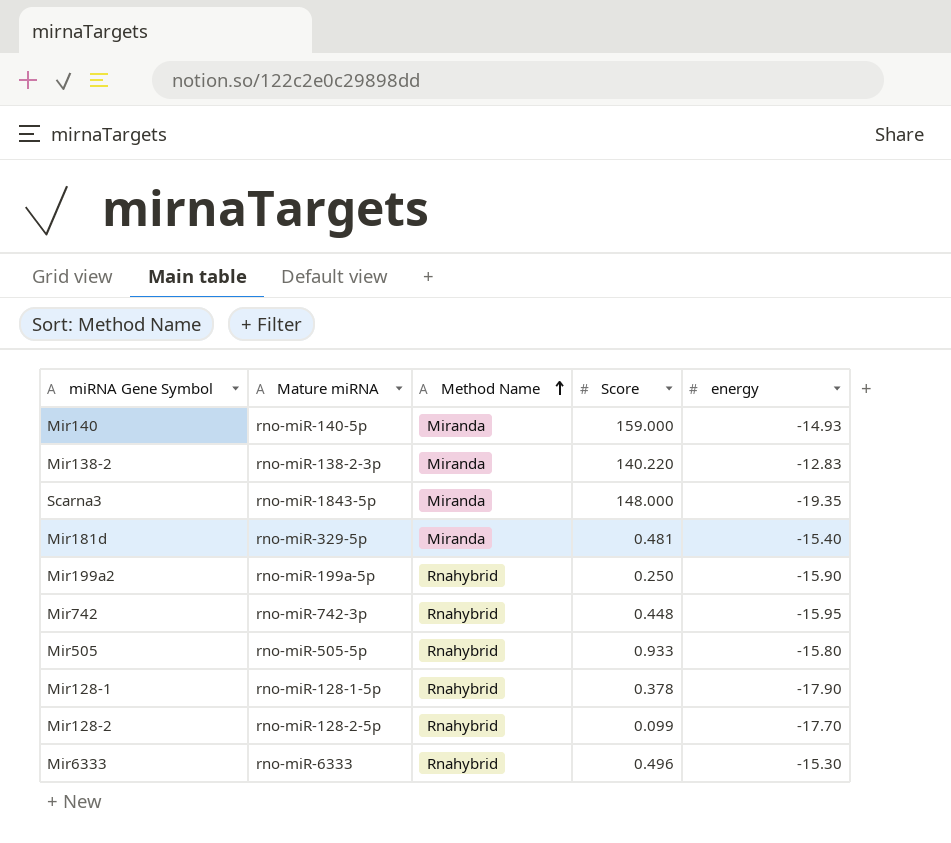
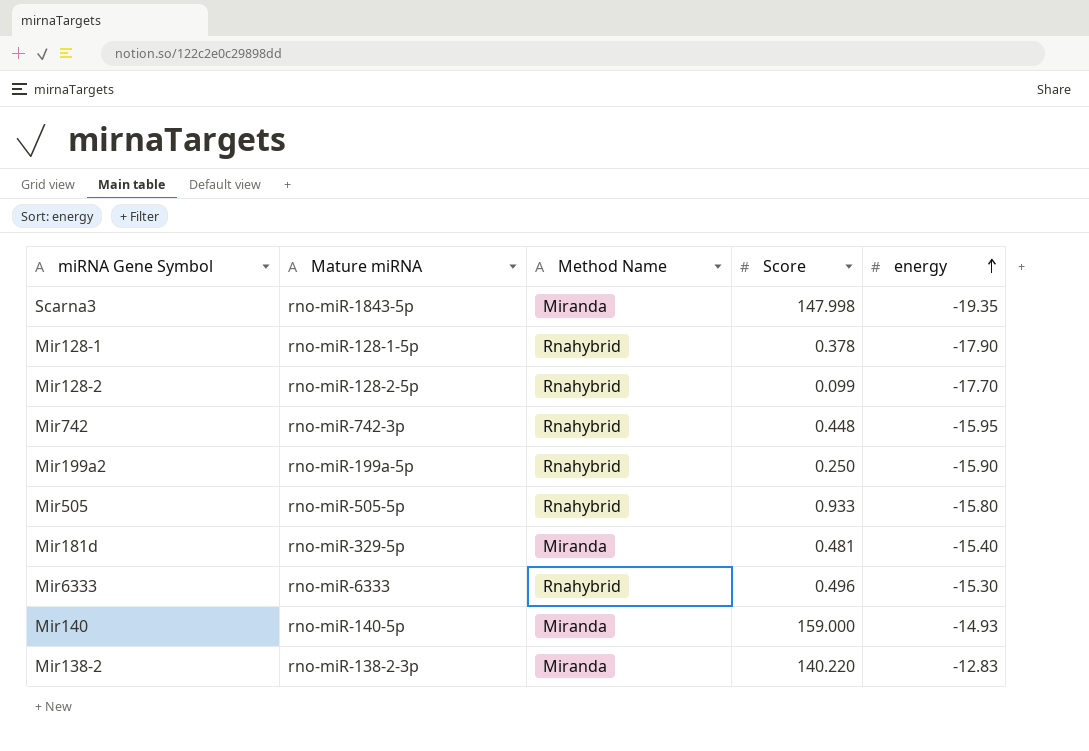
row order: Method Name ascending -> energy ascending
Scarna3 | Score: 148.000 -> 147.998

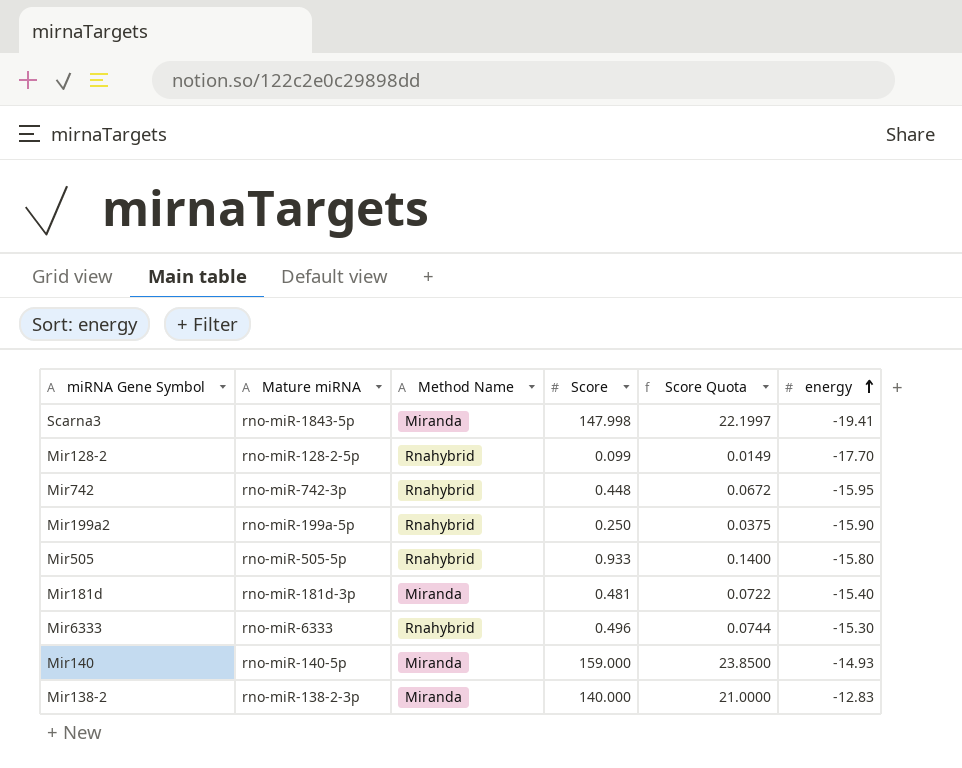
column Score Quota | formula: none -> [Score] * 0.15
row Mir128-1: rno-miR-128-1-5p | Rnahybrid | 0.378 | -17.90 -> none
Scarna3 | energy: -19.35 -> -19.41
Mir181d | Mature miRNA: rno-miR-329-5p -> rno-miR-181d-3p
Mir138-2 | Score: 140.220 -> 140.000

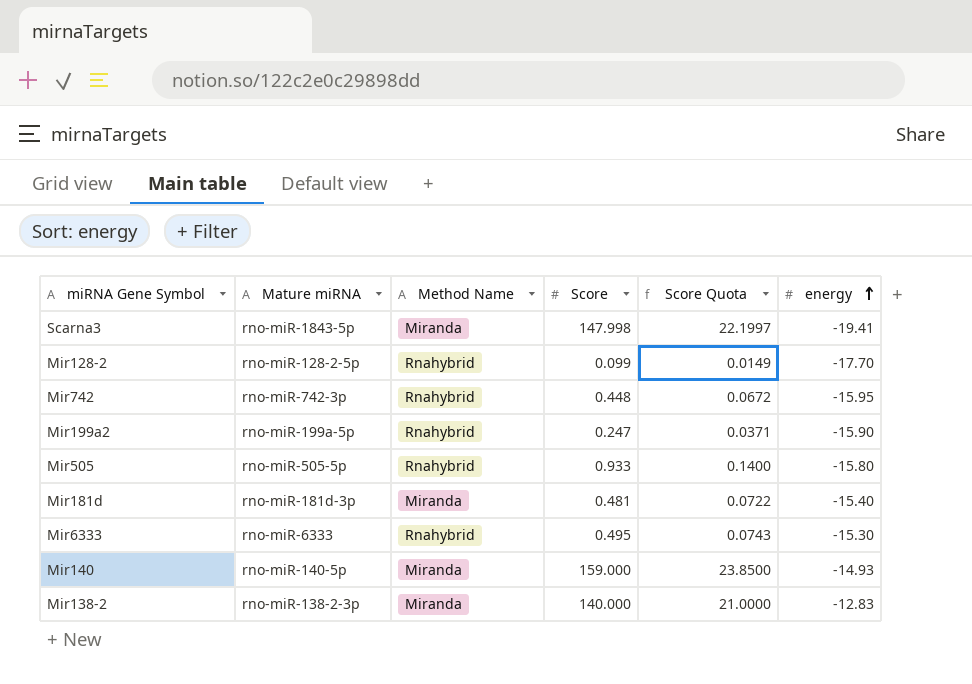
Mir199a2 | Score: 0.250 -> 0.247
Mir199a2 | Score Quota: 0.0375 -> 0.0371
Mir6333 | Score: 0.496 -> 0.495
Mir6333 | Score Quota: 0.0744 -> 0.0743

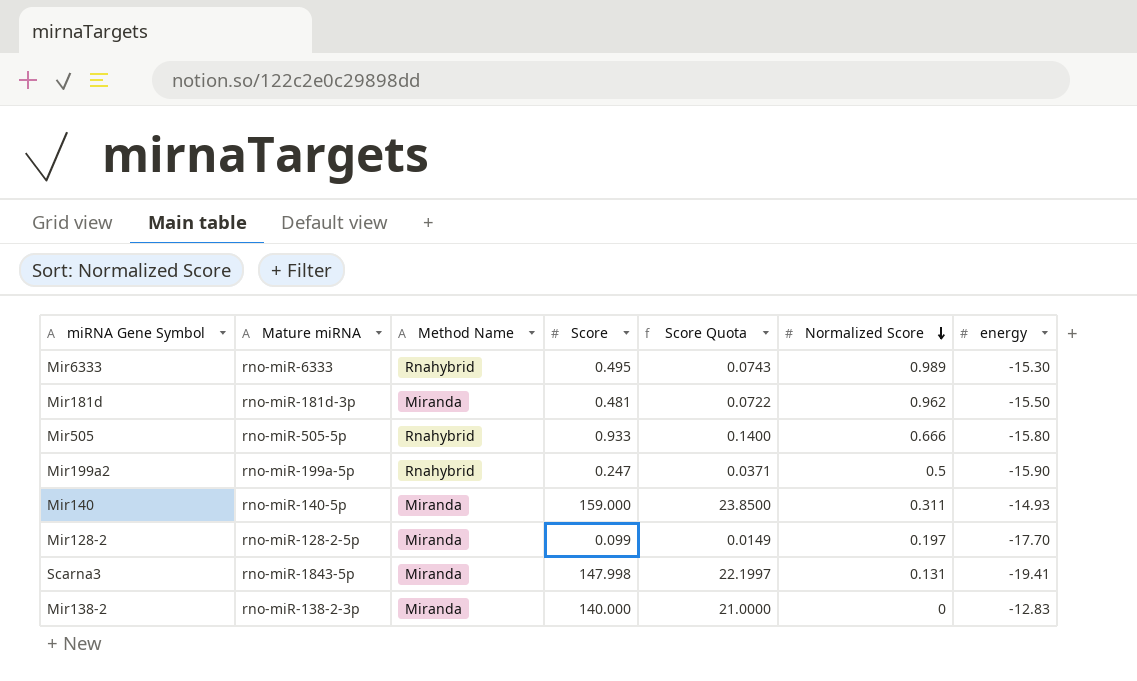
row order: energy ascending -> Normalized Score descending
column Normalized Score | position: none -> 6
row Mir742: rno-miR-742-3p | Rnahybrid | 0.448 | 0.0672 | -15.95 -> none
Mir181d | energy: -15.40 -> -15.50
Mir128-2 | Method Name: Rnahybrid -> Miranda

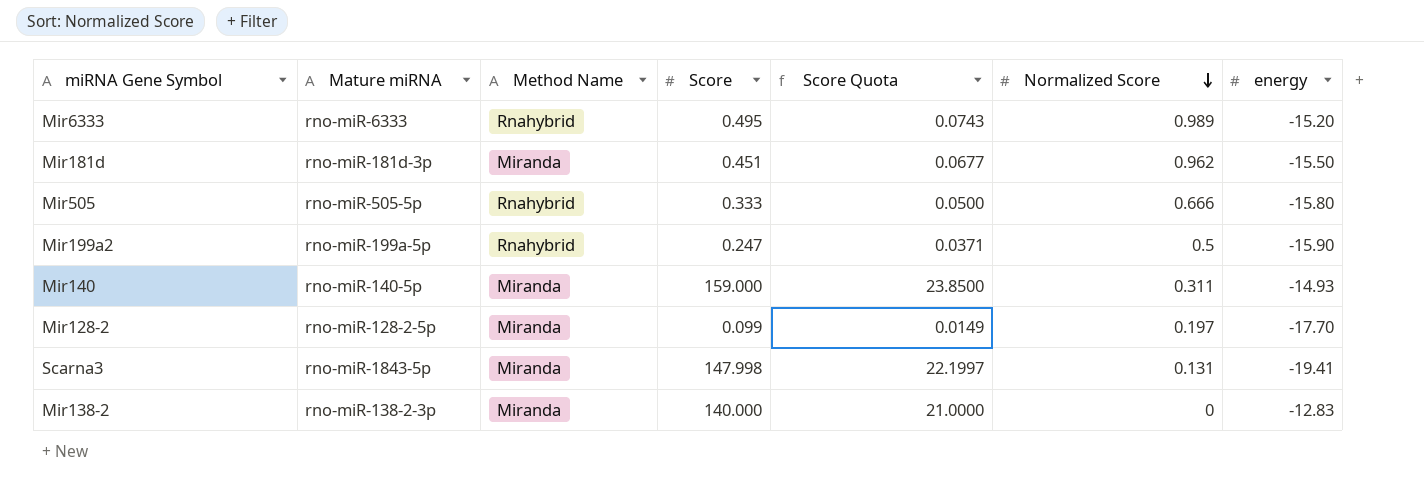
Mir6333 | energy: -15.30 -> -15.20
Mir181d | Score: 0.481 -> 0.451
Mir181d | Score Quota: 0.0722 -> 0.0677
Mir505 | Score: 0.933 -> 0.333
Mir505 | Score Quota: 0.1400 -> 0.0500

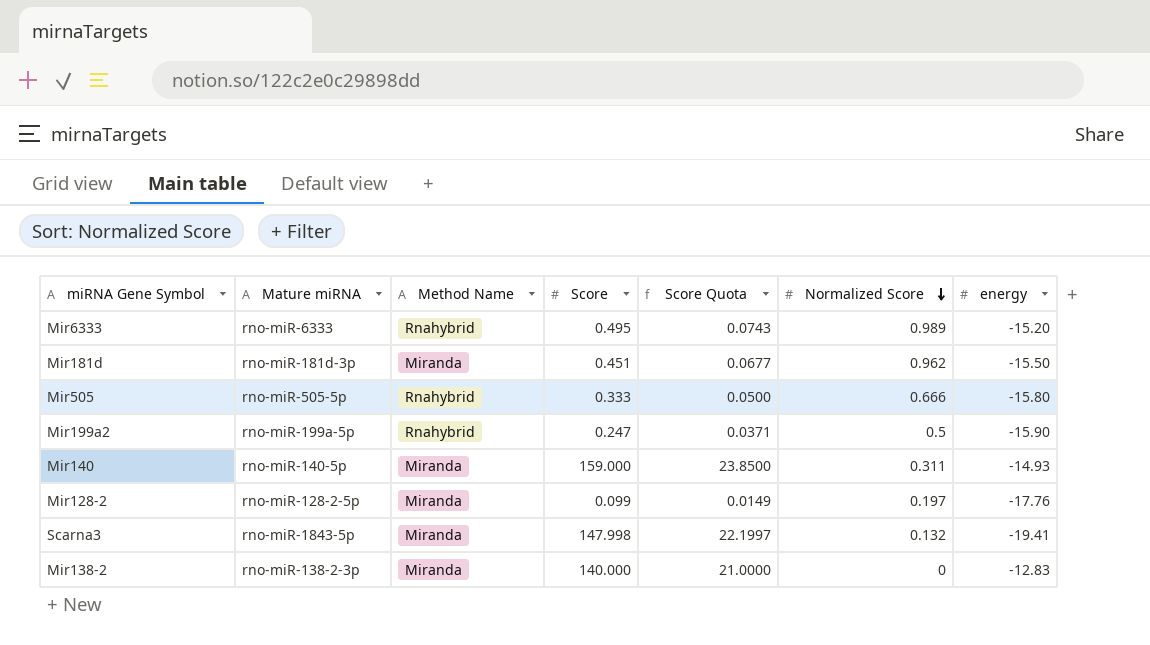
Mir128-2 | energy: -17.70 -> -17.76
Scarna3 | Normalized Score: 0.131 -> 0.132

